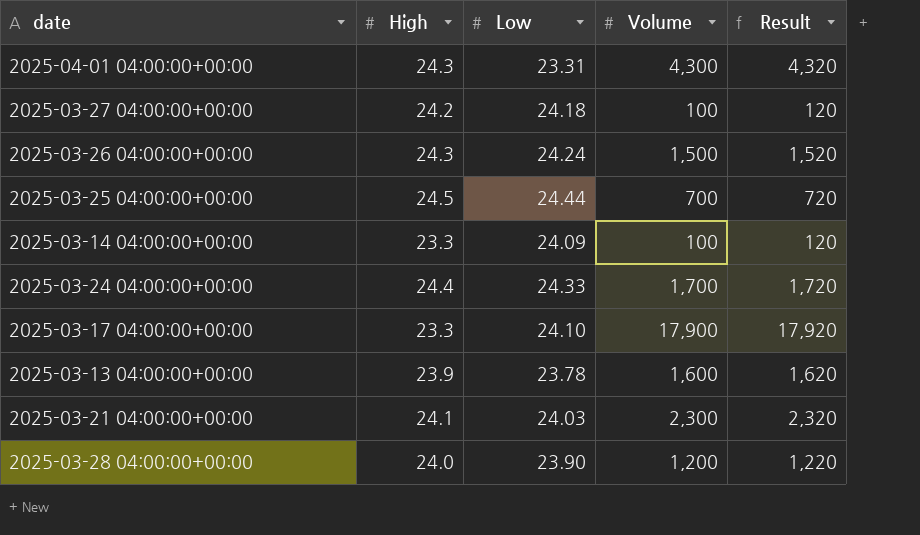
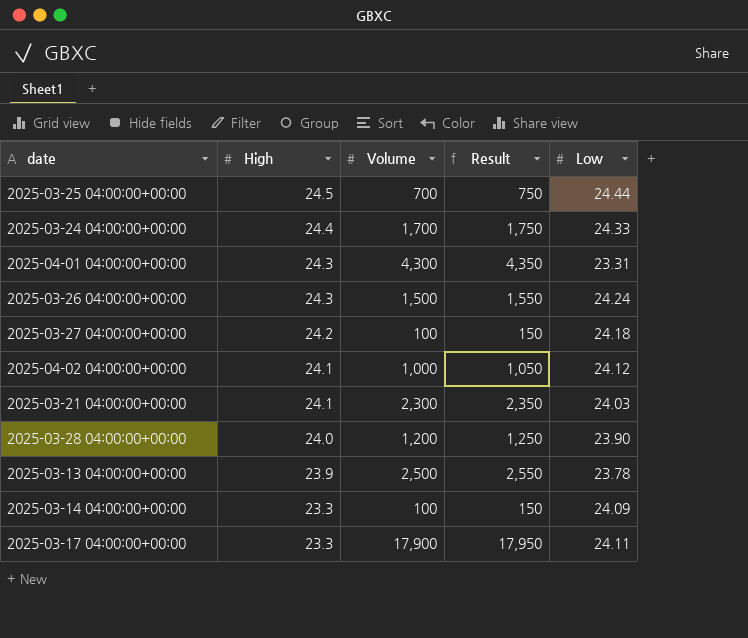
row order: none -> High descending
column Result | formula: [Volume] + 20 -> [Volume] + 50
column Low | position: 3 -> 5
row 2025-04-02 04:00:00+00:00: none -> 24.1 | 1,000 | 1,050 | 24.12
2025-03-13 04:00:00+00:00 | Volume: 1,600 -> 2,500
2025-03-17 04:00:00+00:00 | Low: 24.10 -> 24.11

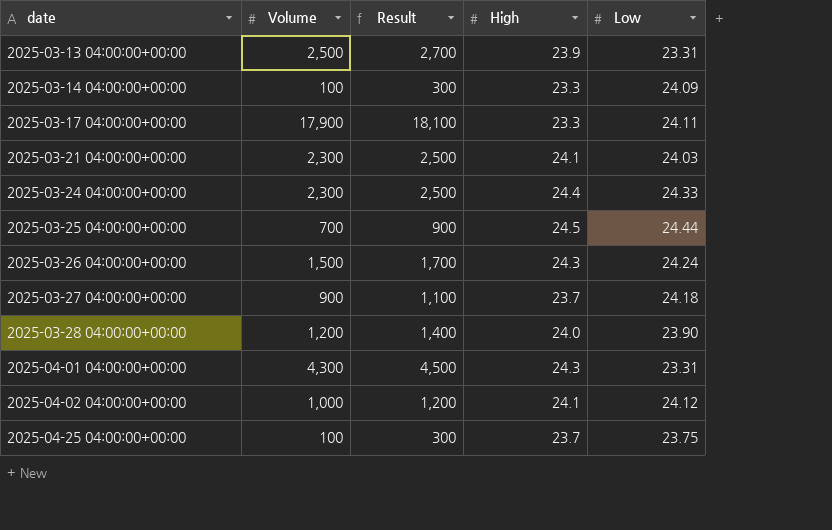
row order: High descending -> date ascending
column Result | formula: [Volume] + 50 -> [Volume] + 200
column High | position: 2 -> 4
2025-03-13 04:00:00+00:00 | Low: 23.78 -> 23.31
2025-03-24 04:00:00+00:00 | Volume: 1,700 -> 2,300
2025-03-27 04:00:00+00:00 | Volume: 100 -> 900
2025-03-27 04:00:00+00:00 | High: 24.2 -> 23.7
row 2025-04-25 04:00:00+00:00: none -> 100 | 300 | 23.7 | 23.75

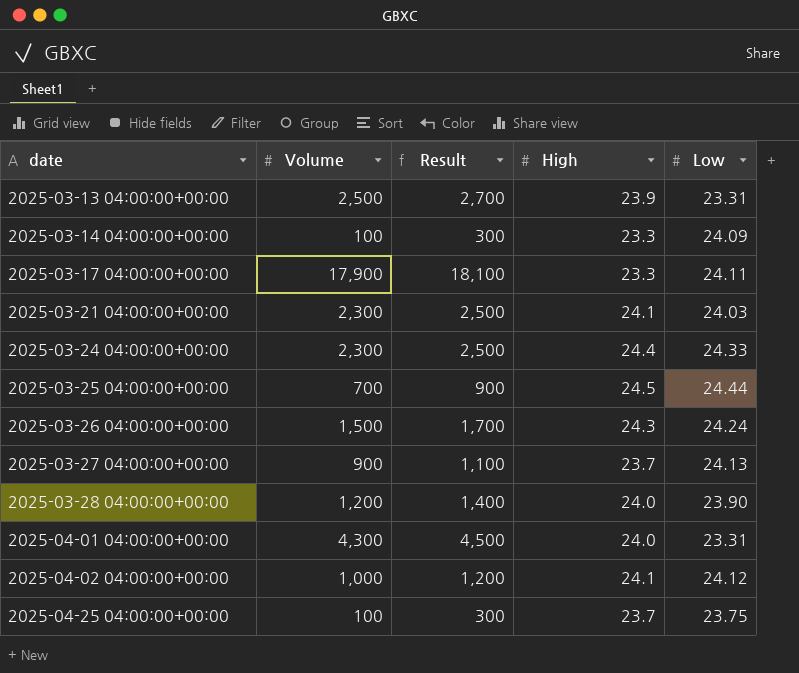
2025-03-27 04:00:00+00:00 | Low: 24.18 -> 24.13
2025-04-01 04:00:00+00:00 | High: 24.3 -> 24.0

